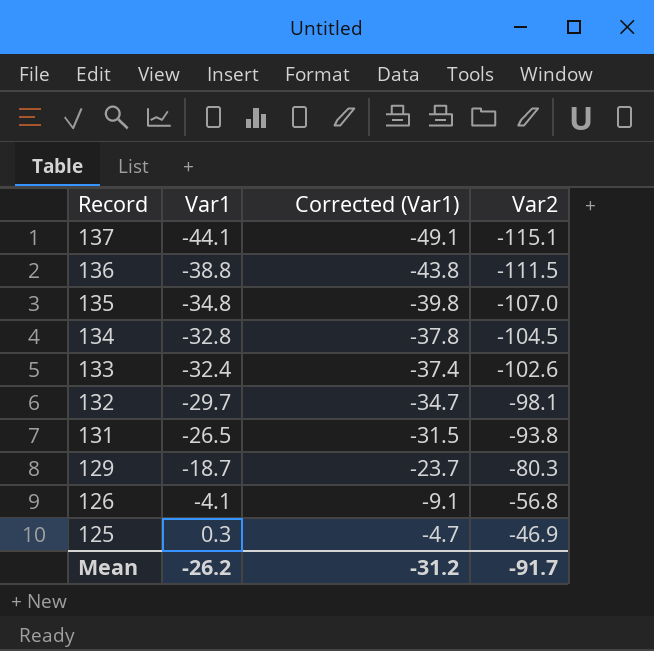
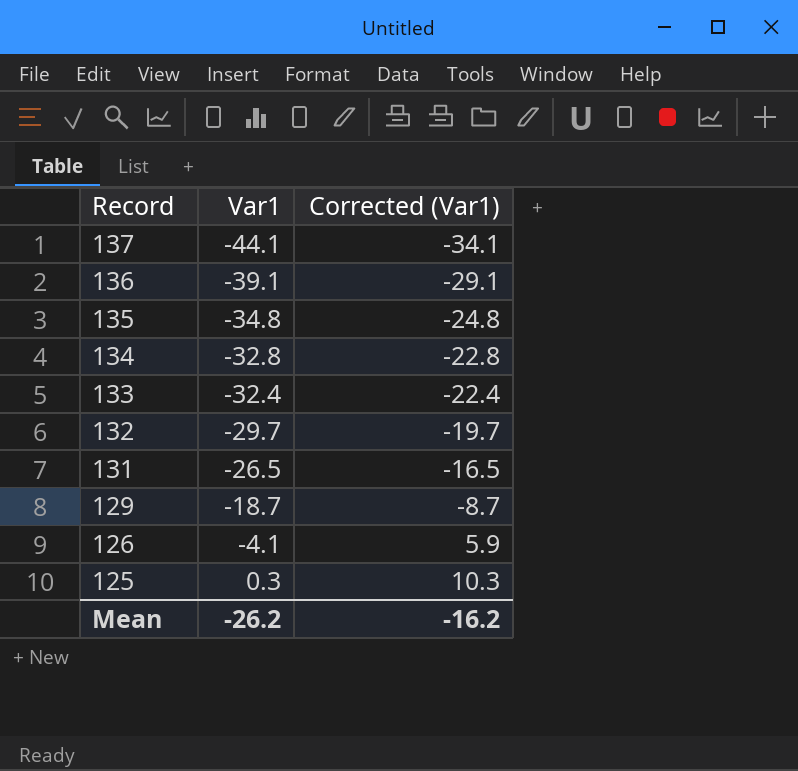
column Var2 | position: 4 -> none
column Corrected (Var1) | formula: [Var1] - 5 -> [Var1] + 10
136 | Var1: -38.8 -> -39.1
Mean | Corrected (Var1): -31.2 -> -16.2

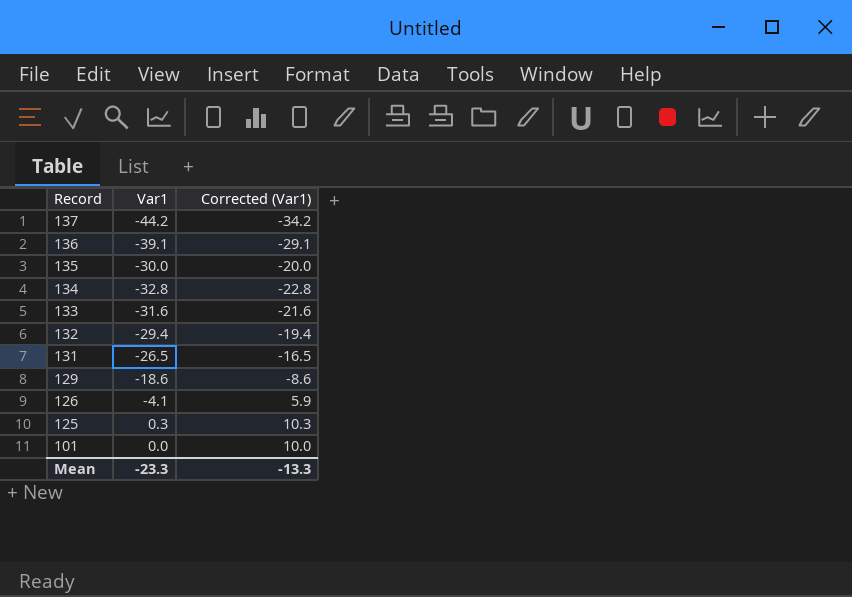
137 | Var1: -44.1 -> -44.2
137 | Corrected (Var1): -34.1 -> -34.2
135 | Var1: -34.8 -> -30.0
135 | Corrected (Var1): -24.8 -> -20.0
133 | Var1: -32.4 -> -31.6
133 | Corrected (Var1): -22.4 -> -21.6
132 | Var1: -29.7 -> -29.4
132 | Corrected (Var1): -19.7 -> -19.4
129 | Var1: -18.7 -> -18.6
129 | Corrected (Var1): -8.7 -> -8.6
row 101: none -> 0.0 | 10.0
Mean | Var1: -26.2 -> -23.3
Mean | Corrected (Var1): -16.2 -> -13.3

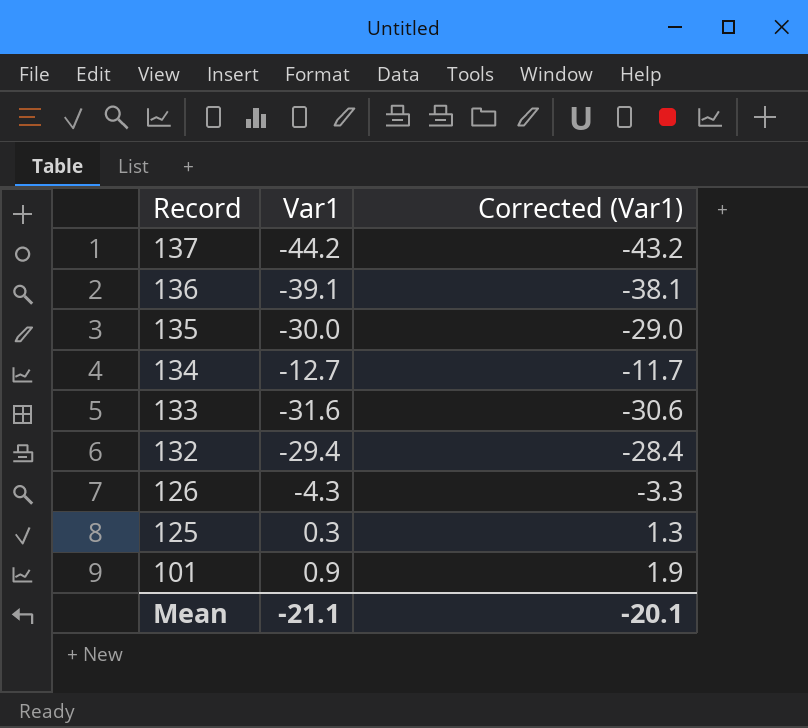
column Corrected (Var1) | formula: [Var1] + 10 -> [Var1] + 1
row 131: -26.5 | -16.5 -> none
row 129: -18.6 | -8.6 -> none
134 | Var1: -32.8 -> -12.7
126 | Var1: -4.1 -> -4.3
101 | Var1: 0.0 -> 0.9
Mean | Var1: -23.3 -> -21.1
Mean | Corrected (Var1): -13.3 -> -20.1

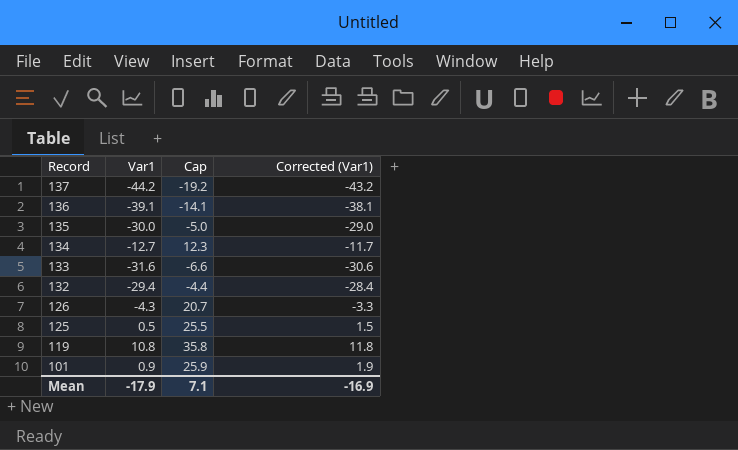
column Cap | formula: none -> [Var1] + 25
125 | Var1: 0.3 -> 0.5
125 | Corrected (Var1): 1.3 -> 1.5
row 119: none -> 10.8 | 35.8 | 11.8
Mean | Var1: -21.1 -> -17.9
Mean | Corrected (Var1): -20.1 -> -16.9

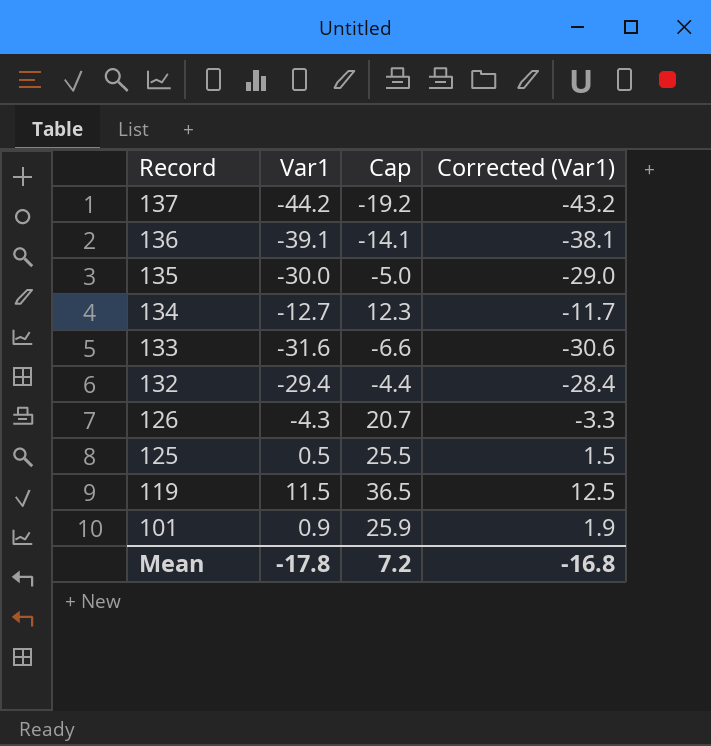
119 | Var1: 10.8 -> 11.5
119 | Cap: 35.8 -> 36.5
119 | Corrected (Var1): 11.8 -> 12.5
Mean | Var1: -17.9 -> -17.8
Mean | Cap: 7.1 -> 7.2
Mean | Corrected (Var1): -16.9 -> -16.8

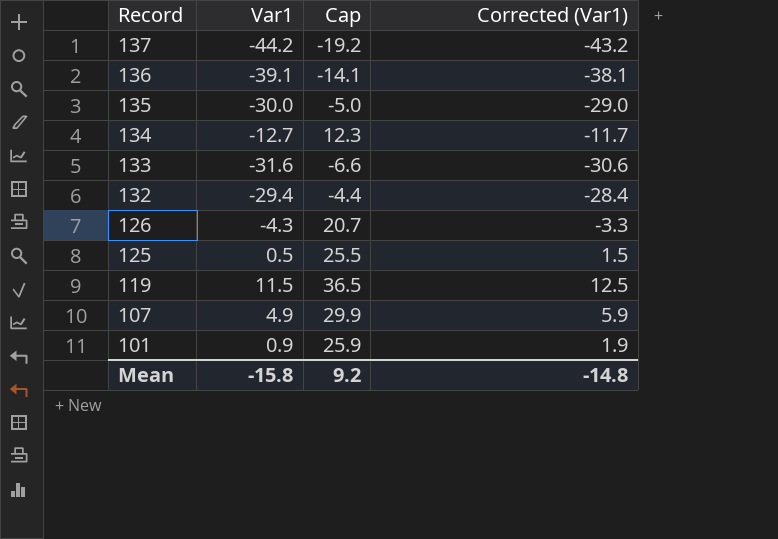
row 107: none -> 4.9 | 29.9 | 5.9
Mean | Var1: -17.8 -> -15.8
Mean | Cap: 7.2 -> 9.2
Mean | Corrected (Var1): -16.8 -> -14.8

